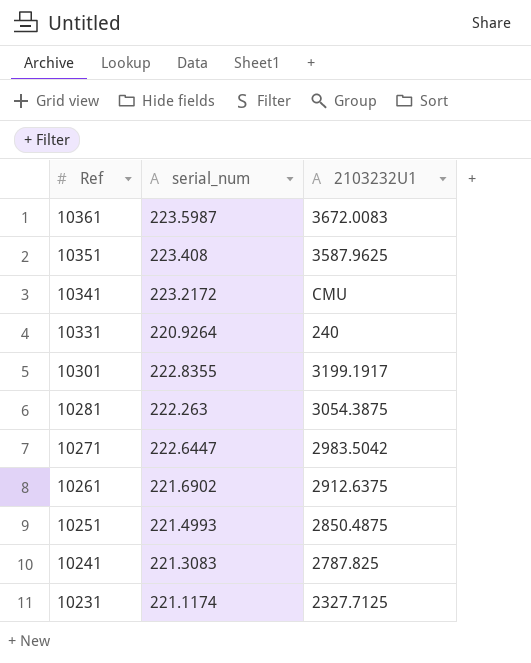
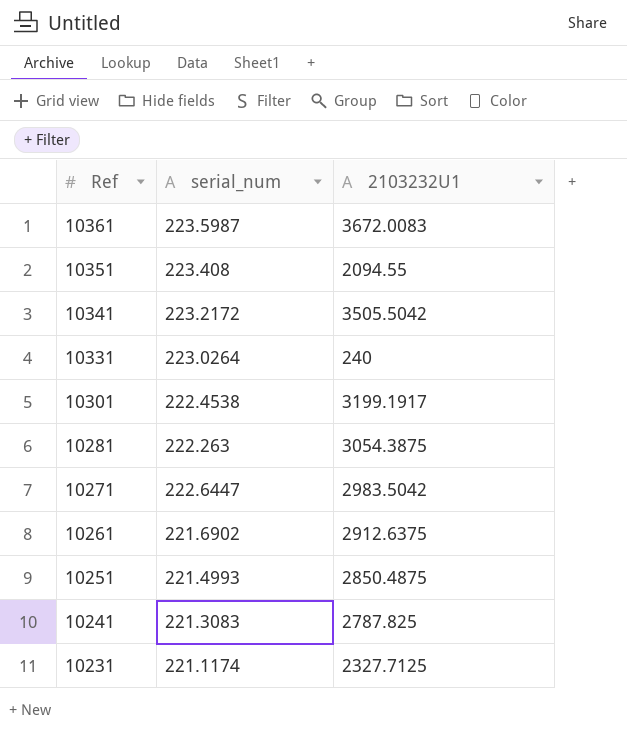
10351 | 2103232U1: 3587.9625 -> 2094.55
10341 | 2103232U1: CMU -> 3505.5042
10331 | serial_num: 220.9264 -> 223.0264
10301 | serial_num: 222.8355 -> 222.4538

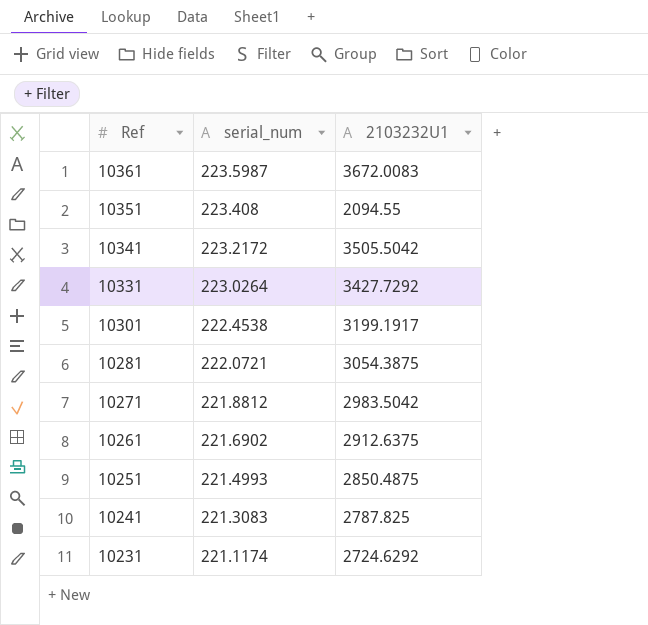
10331 | 2103232U1: 240 -> 3427.7292
10281 | serial_num: 222.263 -> 222.0721
10271 | serial_num: 222.6447 -> 221.8812
10231 | 2103232U1: 2327.7125 -> 2724.6292

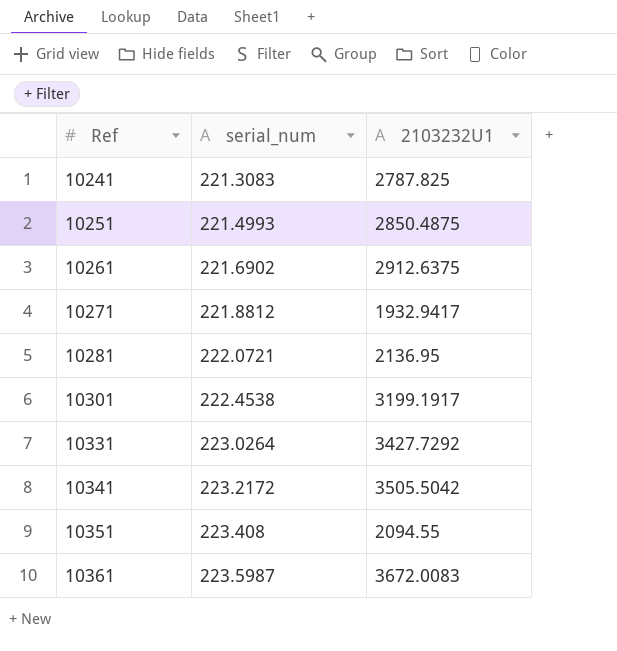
row order: Ref descending -> Ref ascending
row 10231: 221.1174 | 2724.6292 -> none
10271 | 2103232U1: 2983.5042 -> 1932.9417
10281 | 2103232U1: 3054.3875 -> 2136.95

